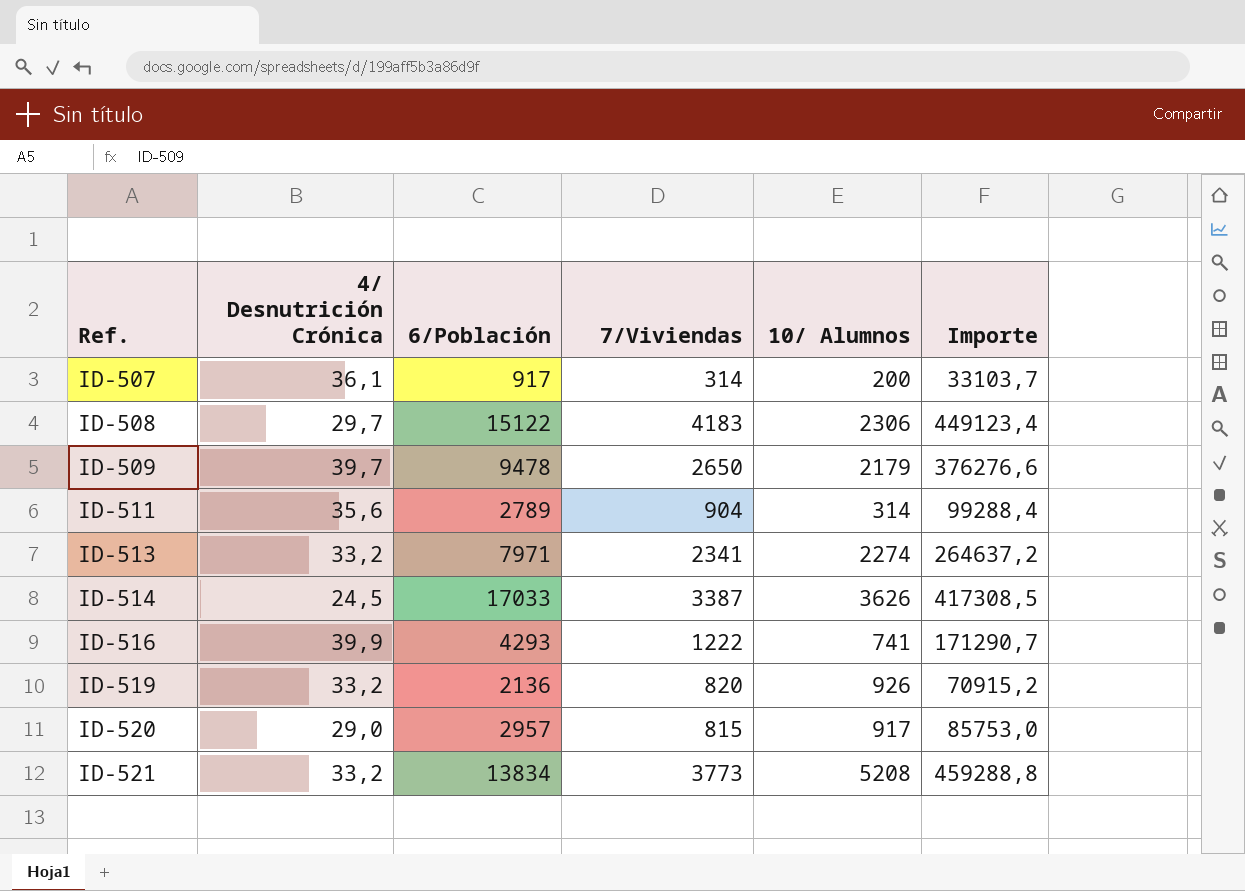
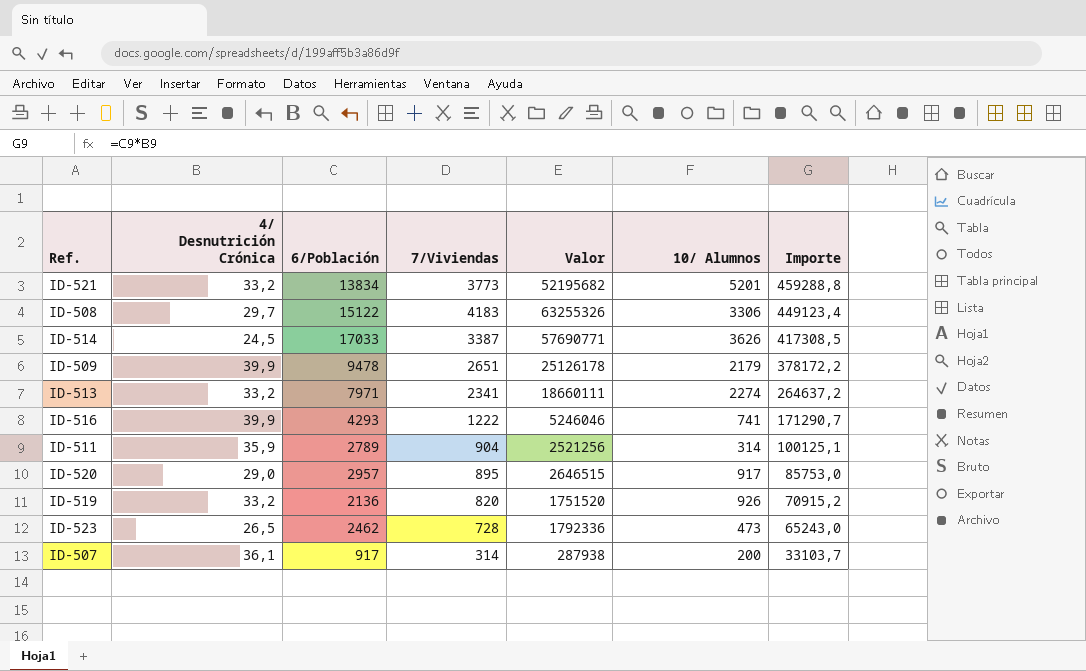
row order: Ref. ascending -> Importe descending
column Valor | formula: none -> [6/Población] * [7/Viviendas]
ID-521 | 10/ Alumnos: 5208 -> 5201
ID-508 | 10/ Alumnos: 2306 -> 3306
ID-509 | 4/ Desnutrición Crónica: 39,7 -> 39,9
ID-509 | 7/Viviendas: 2650 -> 2651
ID-509 | Importe: 376276,6 -> 378172,2
ID-511 | 4/ Desnutrición Crónica: 35,6 -> 35,9
ID-511 | Importe: 99288,4 -> 100125,1
ID-520 | 7/Viviendas: 815 -> 895
row ID-523: none -> 26,5 | 2462 | 728 | 1792336 | 473 | 65243,0

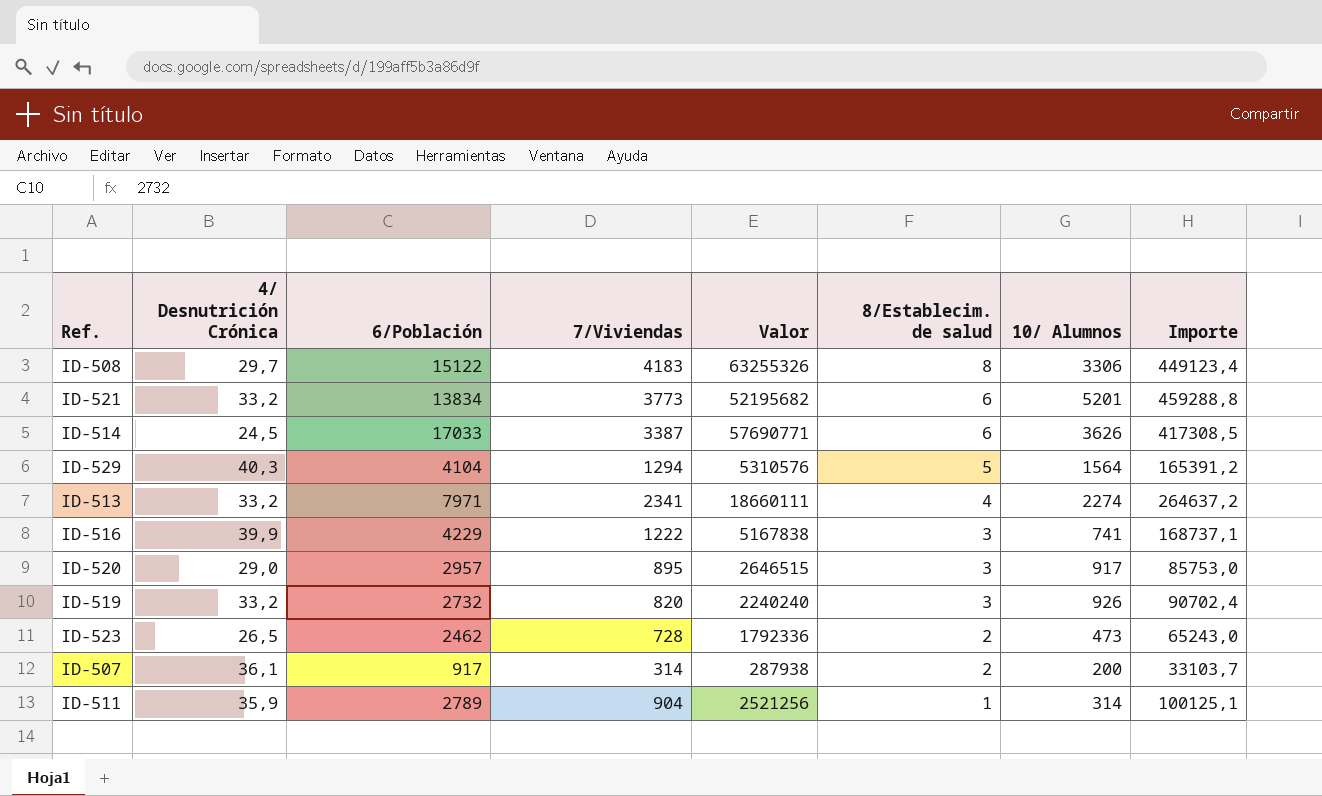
row order: Importe descending -> 8/Establecim. de salud descending
column 8/Establecim. de salud | position: none -> 6
row ID-509: 39,9 | 9478 | 2651 | 25126178 | 2179 | 378172,2 -> none
row ID-529: none -> 40,3 | 4104 | 1294 | 5310576 | 5 | 1564 | 165391,2
ID-516 | 6/Población: 4293 -> 4229
ID-516 | Valor: 5246046 -> 5167838
ID-516 | Importe: 171290,7 -> 168737,1
ID-519 | 6/Población: 2136 -> 2732
ID-519 | Valor: 1751520 -> 2240240
ID-519 | Importe: 70915,2 -> 90702,4

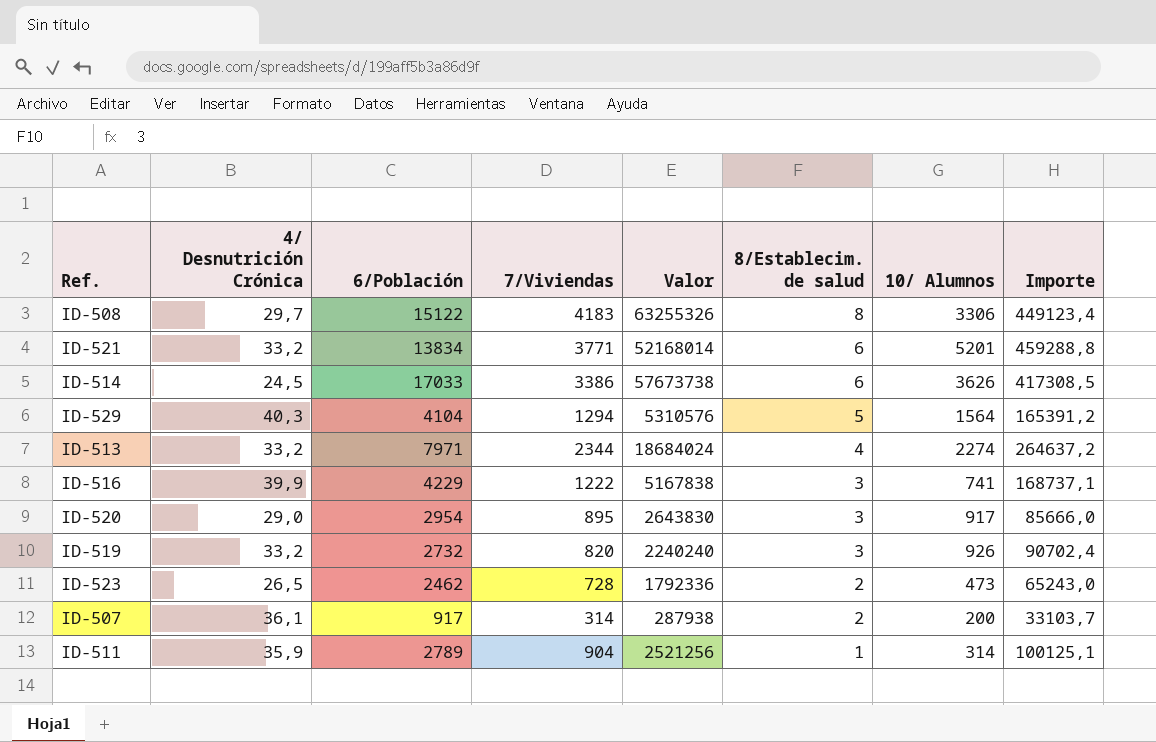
ID-521 | 7/Viviendas: 3773 -> 3771
ID-521 | Valor: 52195682 -> 52168014
ID-514 | 7/Viviendas: 3387 -> 3386
ID-514 | Valor: 57690771 -> 57673738
ID-513 | 7/Viviendas: 2341 -> 2344
ID-513 | Valor: 18660111 -> 18684024
ID-520 | 6/Población: 2957 -> 2954
ID-520 | Valor: 2646515 -> 2643830
ID-520 | Importe: 85753,0 -> 85666,0

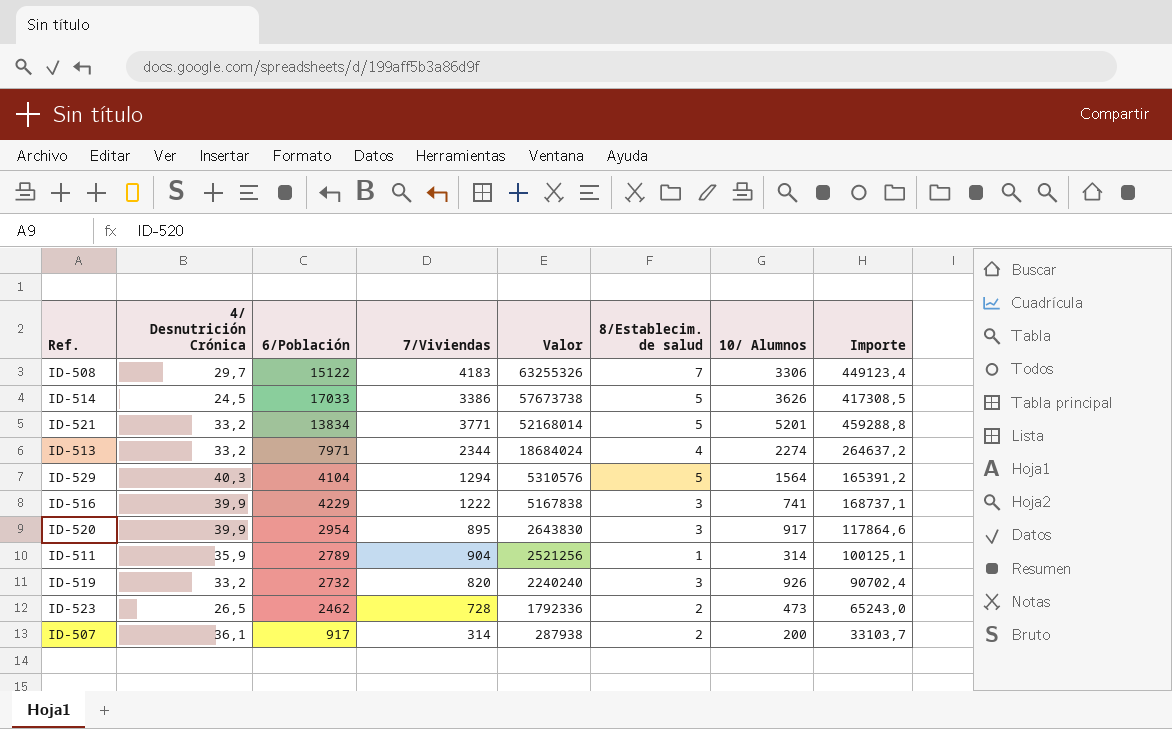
row order: 8/Establecim. de salud descending -> Valor descending
ID-508 | 8/Establecim. de salud: 8 -> 7
ID-514 | 8/Establecim. de salud: 6 -> 5
ID-521 | 8/Establecim. de salud: 6 -> 5
ID-520 | 4/ Desnutrición Crónica: 29,0 -> 39,9
ID-520 | Importe: 85666,0 -> 117864,6

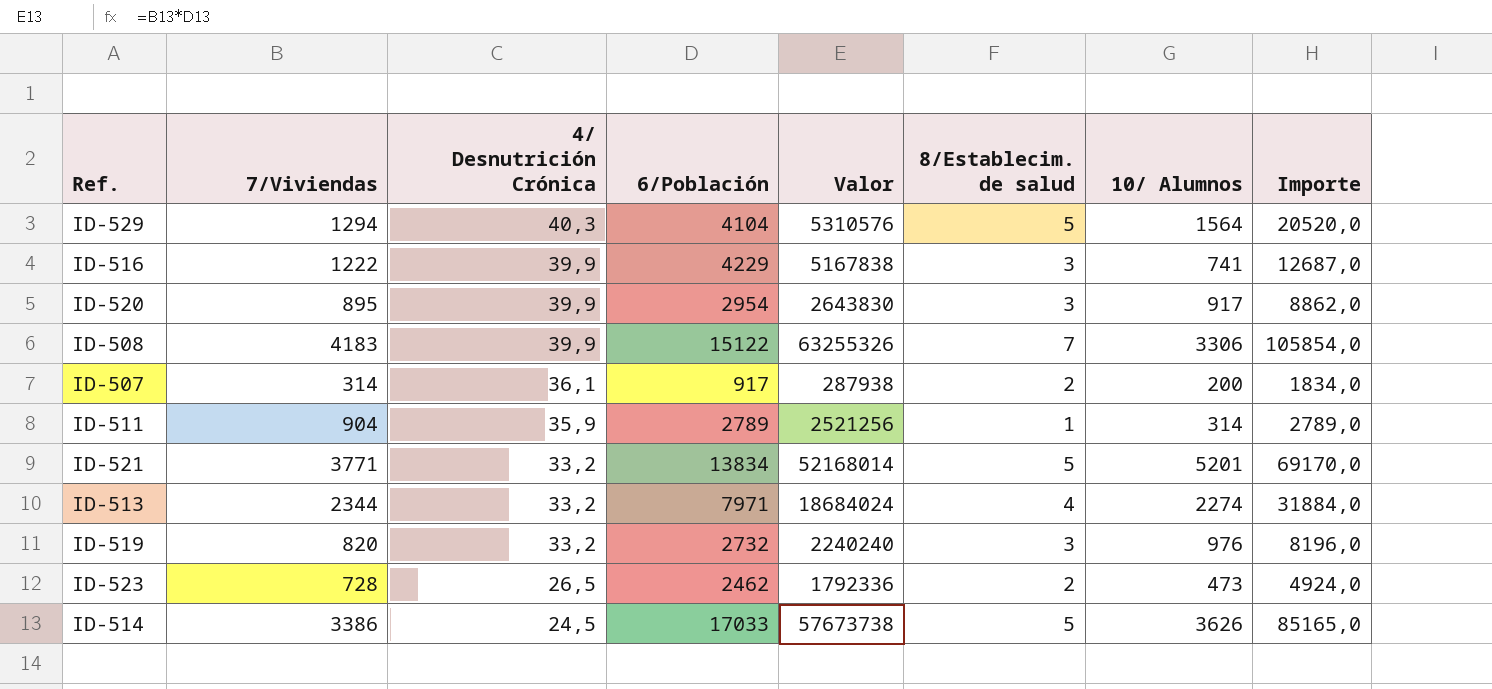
row order: Valor descending -> 4/ Desnutrición Crónica descending
column 7/Viviendas | position: 4 -> 2
column Importe | formula: [4/ Desnutrición Crónica] * [6/Población] -> [6/Población] * [8/Establecim. de salud]
ID-508 | 4/ Desnutrición Crónica: 29,7 -> 39,9
ID-519 | 10/ Alumnos: 926 -> 976

